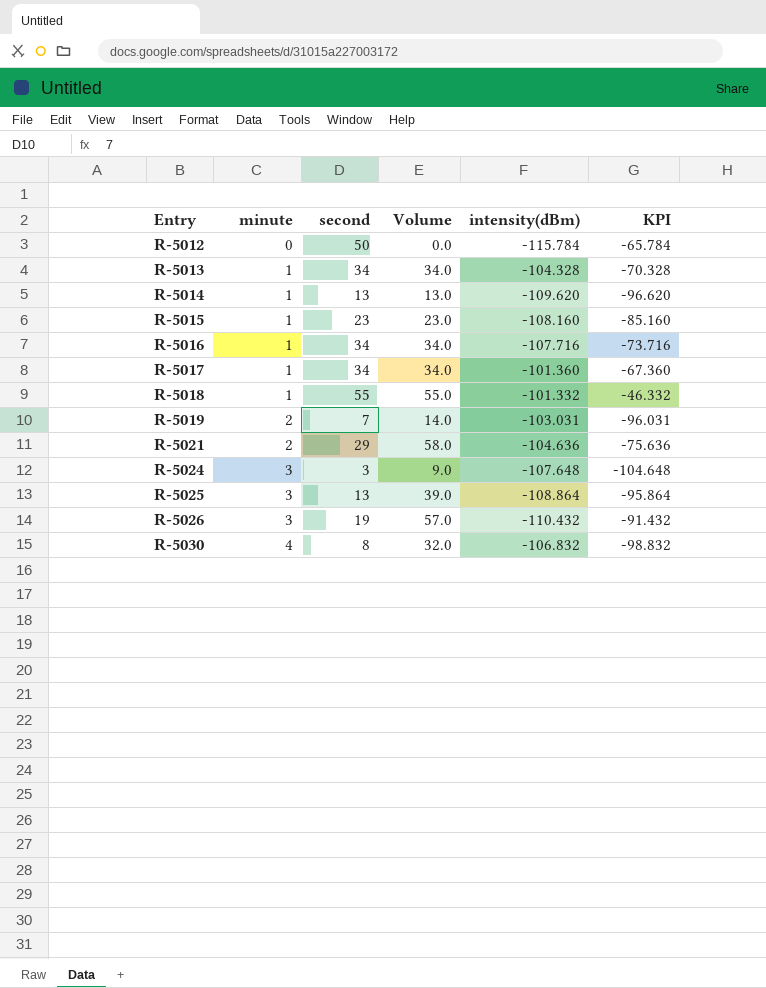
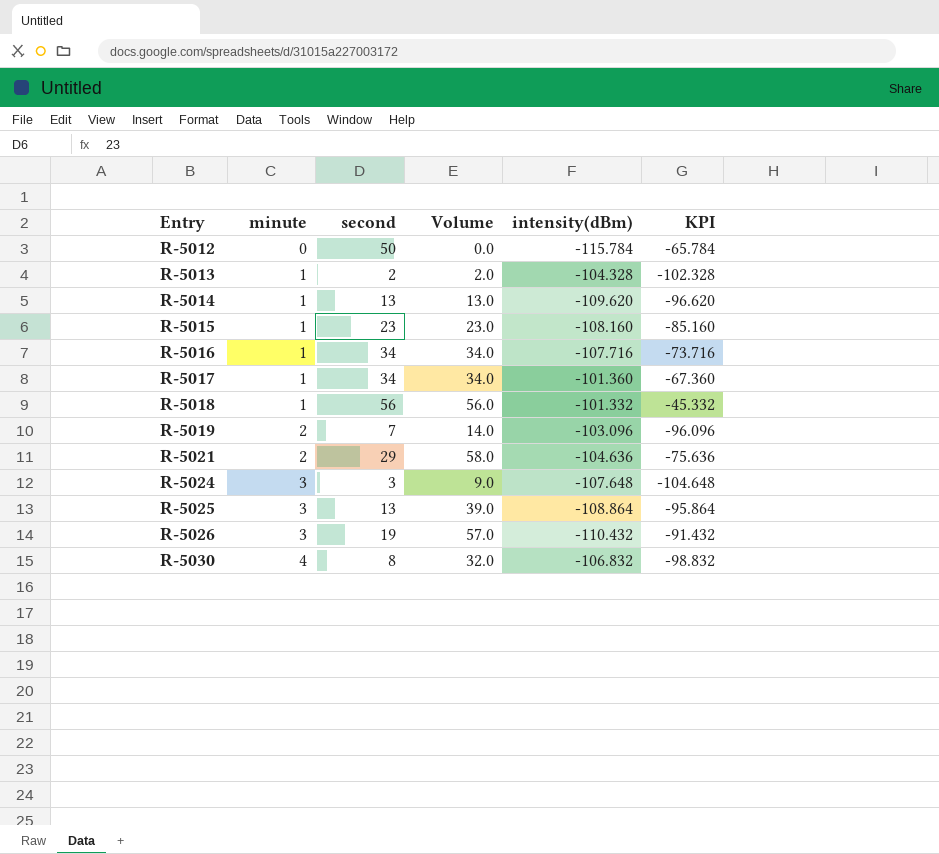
R-5013 | second: 34 -> 2
R-5013 | Volume: 34.0 -> 2.0
R-5013 | KPI: -70.328 -> -102.328
R-5018 | second: 55 -> 56
R-5018 | Volume: 55.0 -> 56.0
R-5018 | KPI: -46.332 -> -45.332
R-5019 | intensity(dBm): -103.031 -> -103.096
R-5019 | KPI: -96.031 -> -96.096

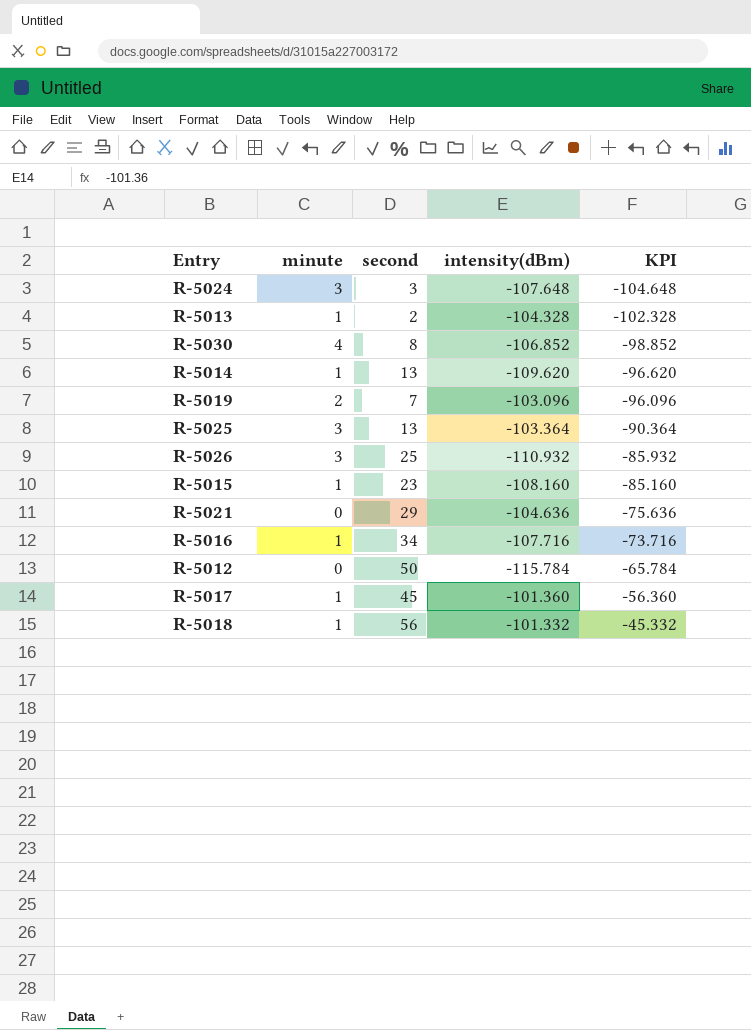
row order: Entry ascending -> KPI ascending
column Volume | formula: [minute] * [second] -> none
R-5030 | intensity(dBm): -106.832 -> -106.852
R-5030 | KPI: -98.832 -> -98.852
R-5025 | intensity(dBm): -108.864 -> -103.364
R-5025 | KPI: -95.864 -> -90.364
R-5026 | second: 19 -> 25
R-5026 | intensity(dBm): -110.432 -> -110.932
R-5026 | KPI: -91.432 -> -85.932
R-5021 | minute: 2 -> 0
R-5017 | second: 34 -> 45
R-5017 | KPI: -67.360 -> -56.360

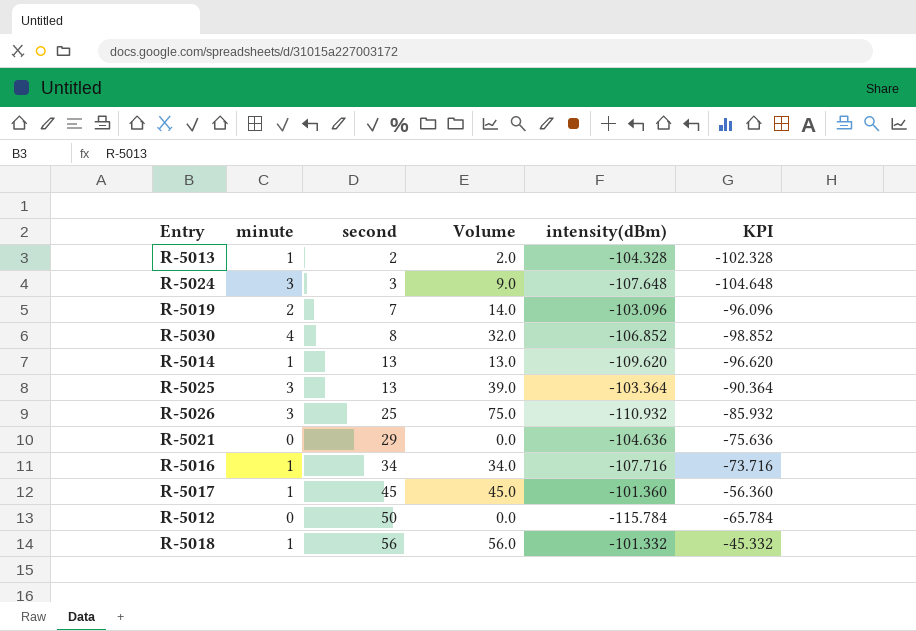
row order: KPI ascending -> second ascending
column Volume | formula: none -> [minute] * [second]
row R-5015: 1 | 23 | -108.160 | -85.160 -> none

